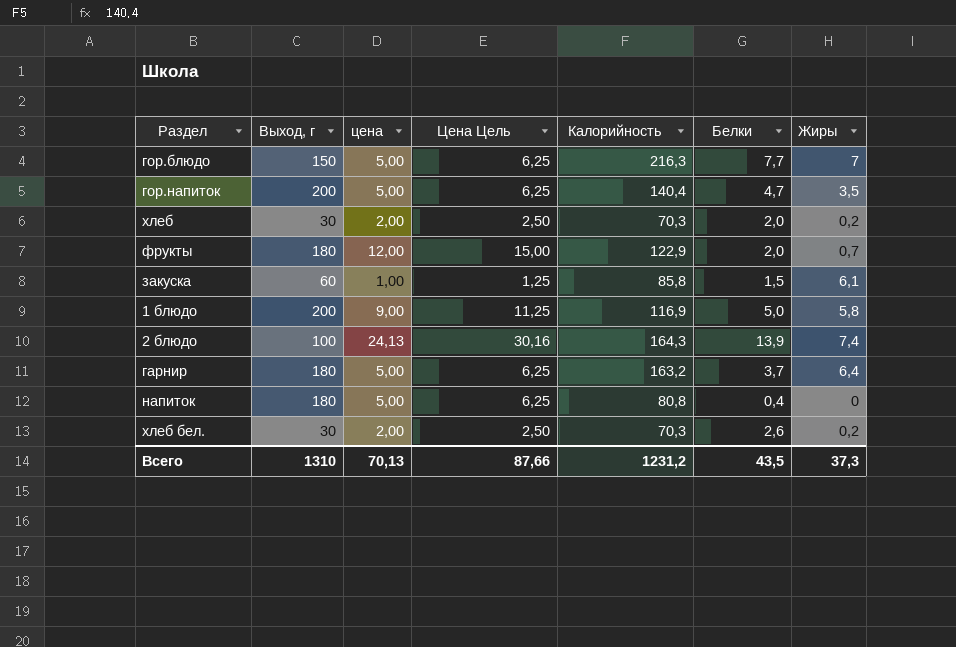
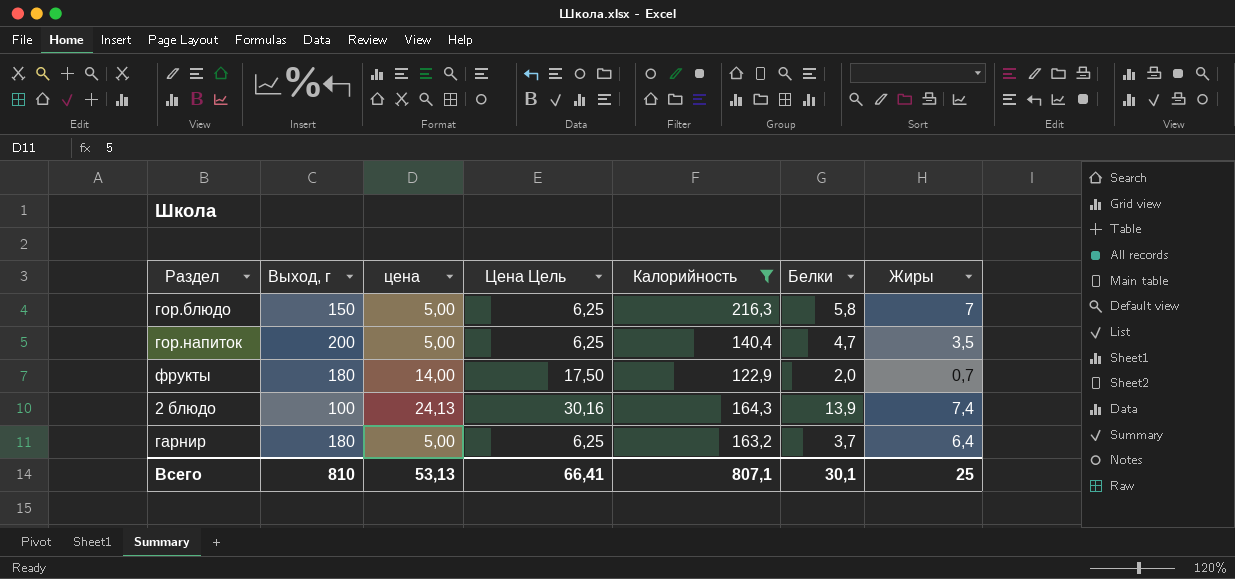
filter: none -> Калорийность >= 122,9
гор.блюдо | Белки: 7,7 -> 5,8
фрукты | цена: 12,00 -> 14,00
фрукты | Цена Цель: 15,00 -> 17,50
Всего | Выход, г: 1310 -> 810
Всего | цена: 70,13 -> 53,13
Всего | Цена Цель: 87,66 -> 66,41
Всего | Калорийность: 1231,2 -> 807,1
Всего | Белки: 43,5 -> 30,1
Всего | Жиры: 37,3 -> 25

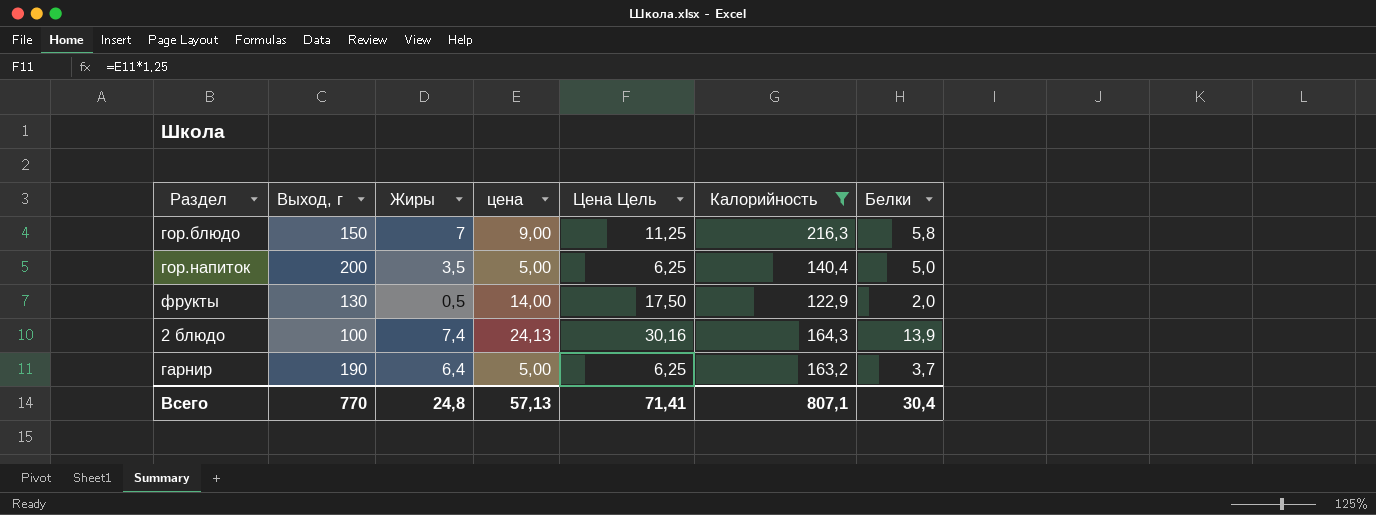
column Жиры | position: 7 -> 3
гор.блюдо | цена: 5,00 -> 9,00
гор.блюдо | Цена Цель: 6,25 -> 11,25
гор.напиток | Белки: 4,7 -> 5,0
фрукты | Выход, г: 180 -> 130
фрукты | Жиры: 0,7 -> 0,5
гарнир | Выход, г: 180 -> 190
Всего | Выход, г: 810 -> 770
Всего | Жиры: 25 -> 24,8
Всего | цена: 53,13 -> 57,13
Всего | Цена Цель: 66,41 -> 71,41
Всего | Белки: 30,1 -> 30,4

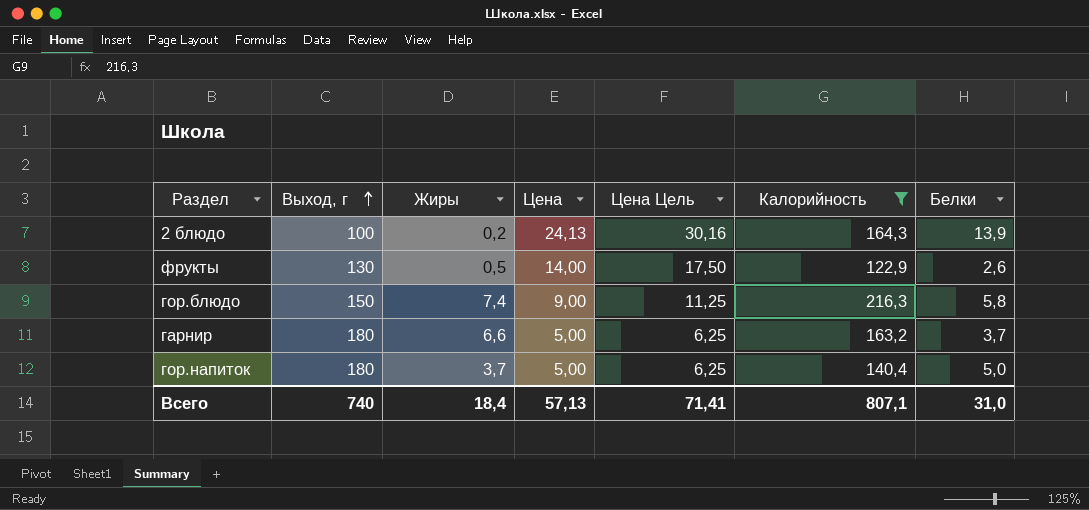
row order: none -> Выход, г ascending
column name: цена -> Цена
2 блюдо | Жиры: 7,4 -> 0,2
фрукты | Белки: 2,0 -> 2,6
гор.блюдо | Жиры: 7 -> 7,4
гарнир | Выход, г: 190 -> 180
гарнир | Жиры: 6,4 -> 6,6
гор.напиток | Выход, г: 200 -> 180
гор.напиток | Жиры: 3,5 -> 3,7
Всего | Выход, г: 770 -> 740
Всего | Жиры: 24,8 -> 18,4
Всего | Белки: 30,4 -> 31,0

